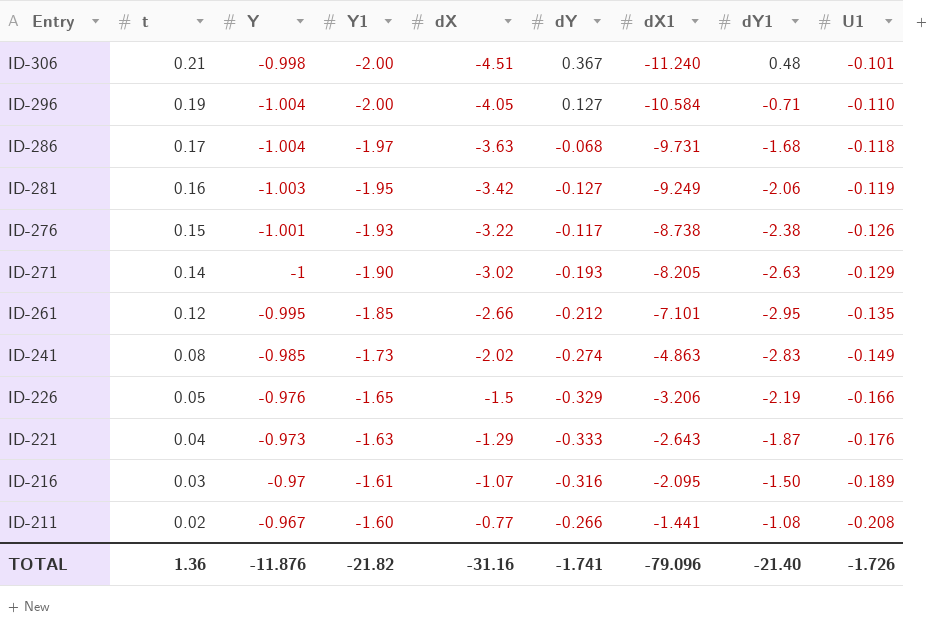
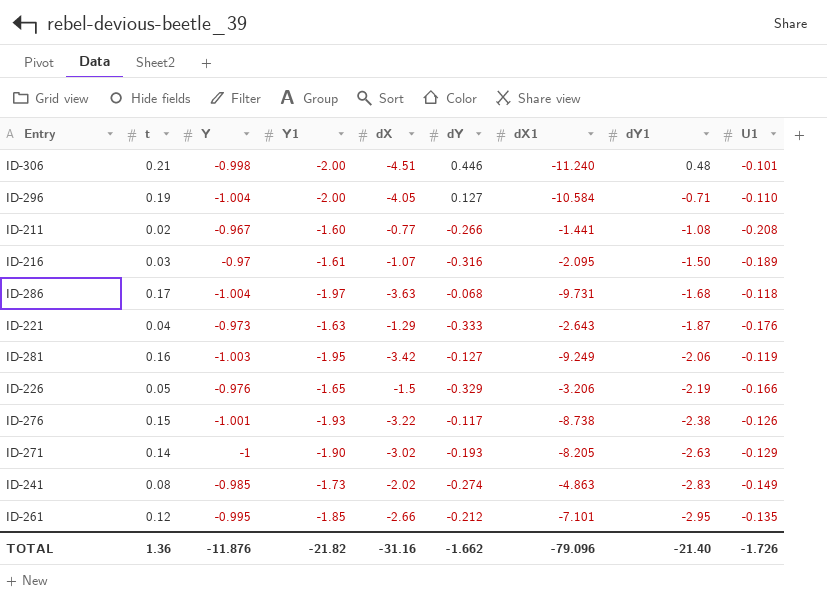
row order: Entry descending -> dY1 descending
ID-306 | dY: 0.367 -> 0.446
TOTAL | dY: -1.741 -> -1.662

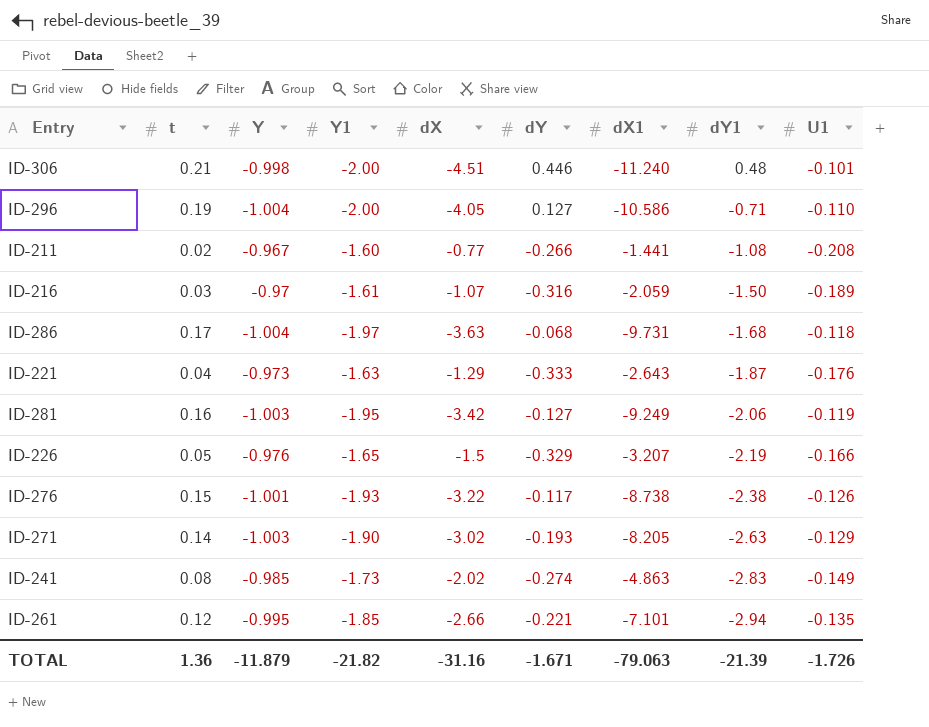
ID-296 | dX1: -10.584 -> -10.586
ID-216 | dX1: -2.095 -> -2.059
ID-226 | dX1: -3.206 -> -3.207
ID-271 | Y: -1 -> -1.003
ID-261 | dY: -0.212 -> -0.221
ID-261 | dY1: -2.95 -> -2.94
TOTAL | Y: -11.876 -> -11.879
TOTAL | dY: -1.662 -> -1.671
TOTAL | dX1: -79.096 -> -79.063
TOTAL | dY1: -21.40 -> -21.39

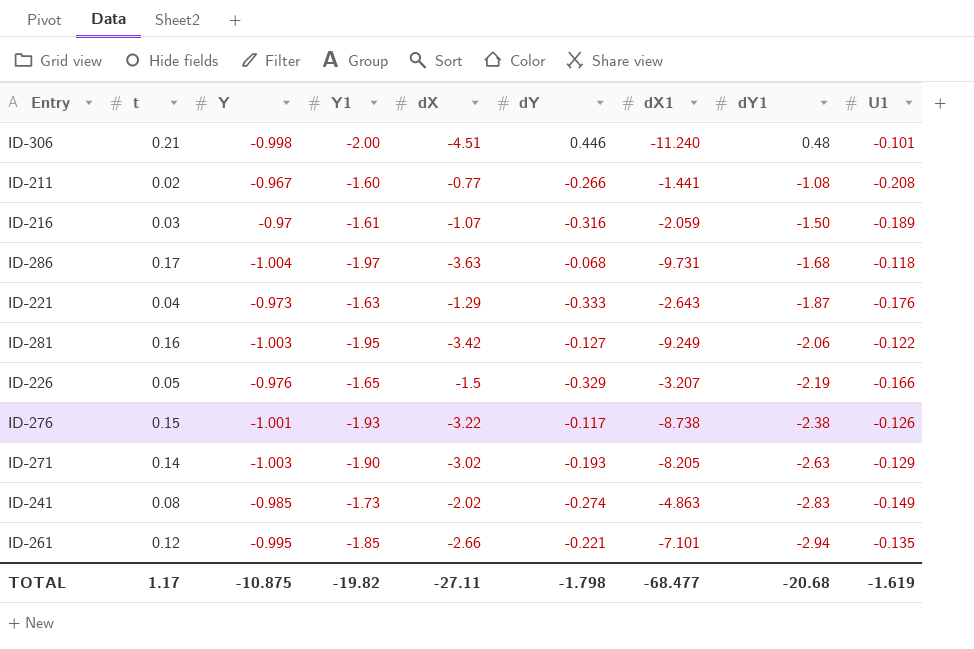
row ID-296: 0.19 | -1.004 | -2.00 | -4.05 | 0.127 | -10.586 | -0.71 | -0.110 -> none
ID-281 | U1: -0.119 -> -0.122
TOTAL | t: 1.36 -> 1.17
TOTAL | Y: -11.879 -> -10.875
TOTAL | Y1: -21.82 -> -19.82
TOTAL | dX: -31.16 -> -27.11
TOTAL | dY: -1.671 -> -1.798
TOTAL | dX1: -79.063 -> -68.477
TOTAL | dY1: -21.39 -> -20.68
TOTAL | U1: -1.726 -> -1.619

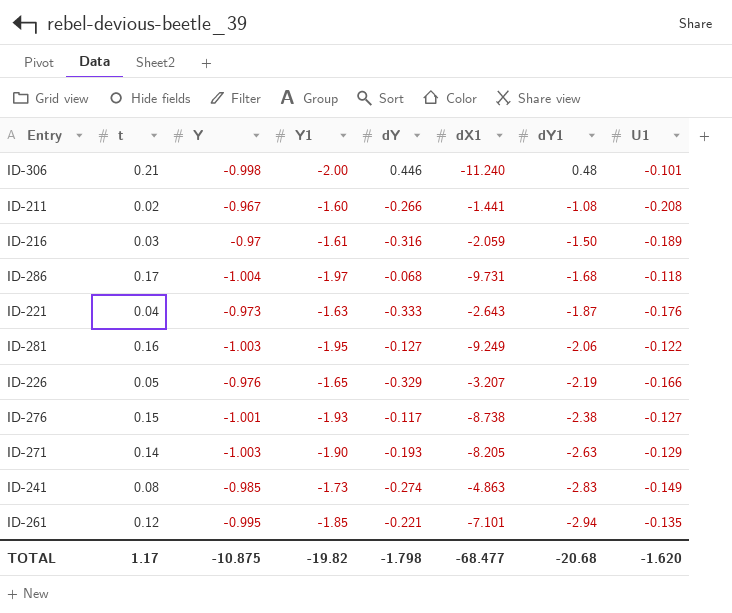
column dX | position: 5 -> none
ID-276 | U1: -0.126 -> -0.127
TOTAL | U1: -1.619 -> -1.620

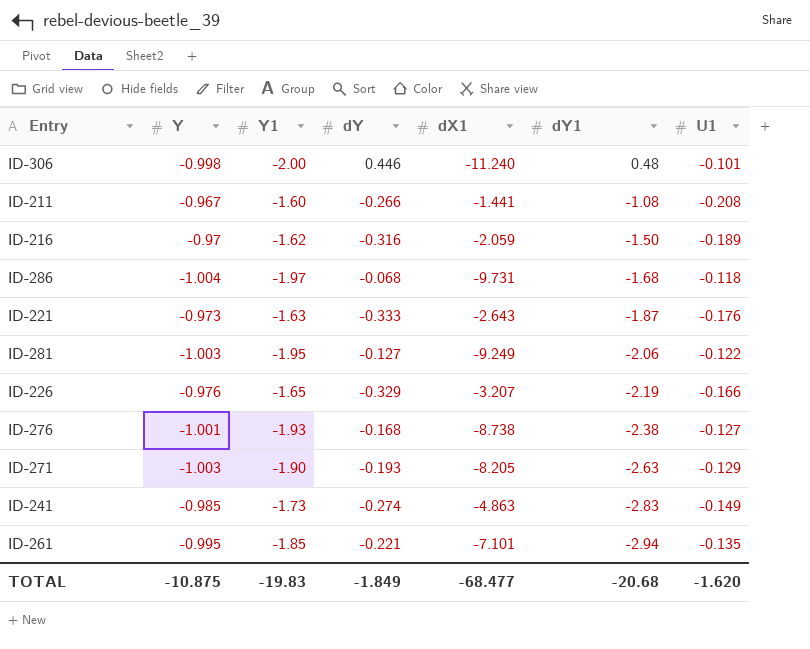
column t | position: 2 -> none
ID-216 | Y1: -1.61 -> -1.62
ID-276 | dY: -0.117 -> -0.168
TOTAL | Y1: -19.82 -> -19.83
TOTAL | dY: -1.798 -> -1.849

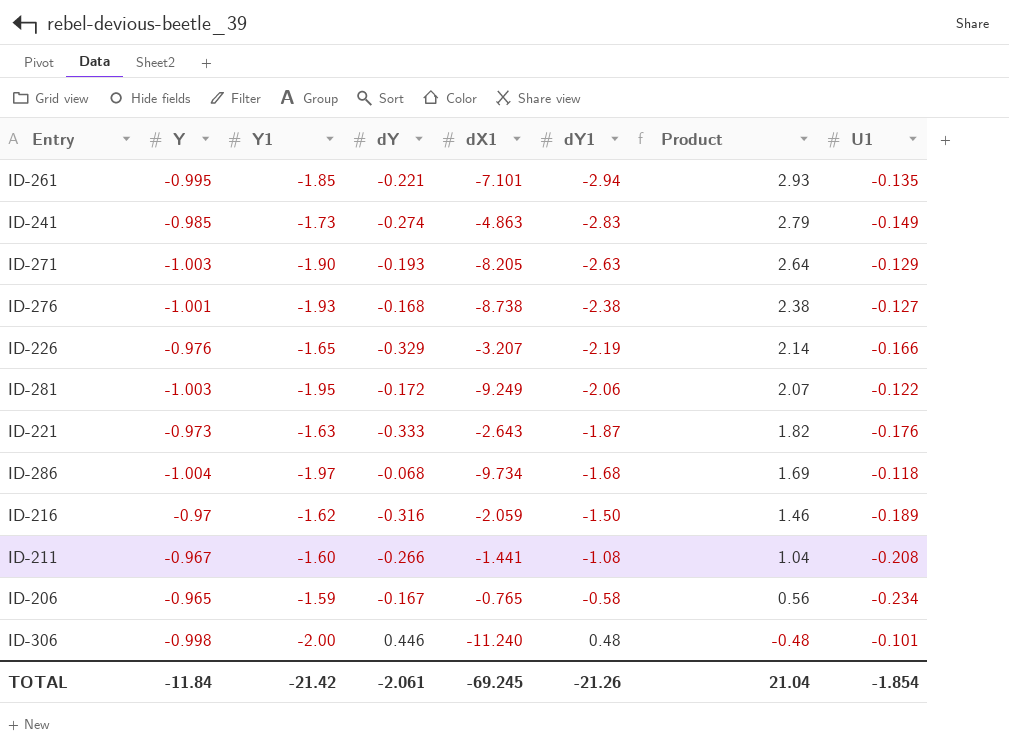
row order: dY1 descending -> dY1 ascending
column Product | formula: none -> [Y] * [dY1]
ID-281 | dY: -0.127 -> -0.172
ID-286 | dX1: -9.731 -> -9.734
row ID-206: none -> -0.965 | -1.59 | -0.167 | -0.765 | -0.58 | 0.56 | -0.234
TOTAL | Y: -10.875 -> -11.84
TOTAL | Y1: -19.83 -> -21.42
TOTAL | dY: -1.849 -> -2.061
TOTAL | dX1: -68.477 -> -69.245
TOTAL | dY1: -20.68 -> -21.26
TOTAL | U1: -1.620 -> -1.854

